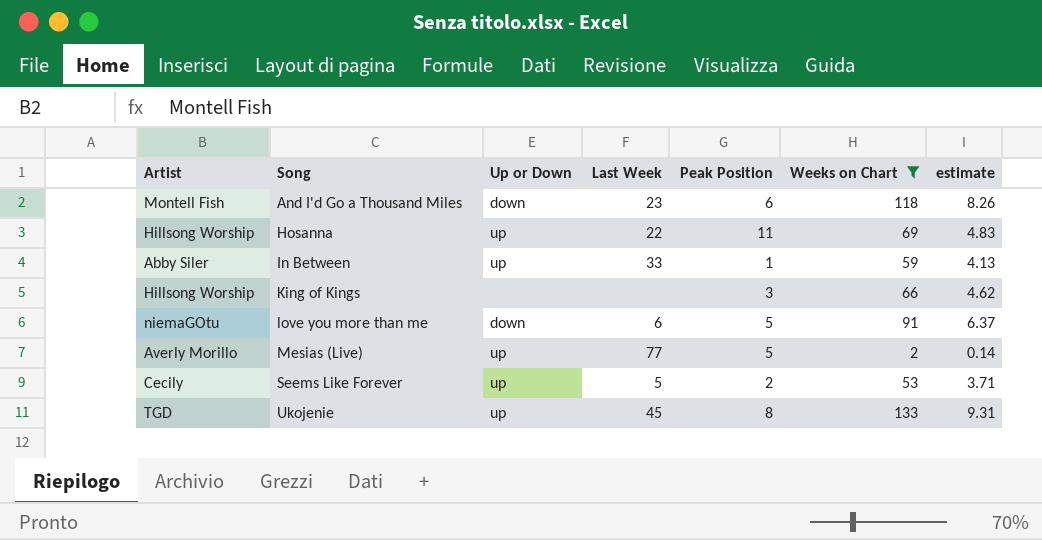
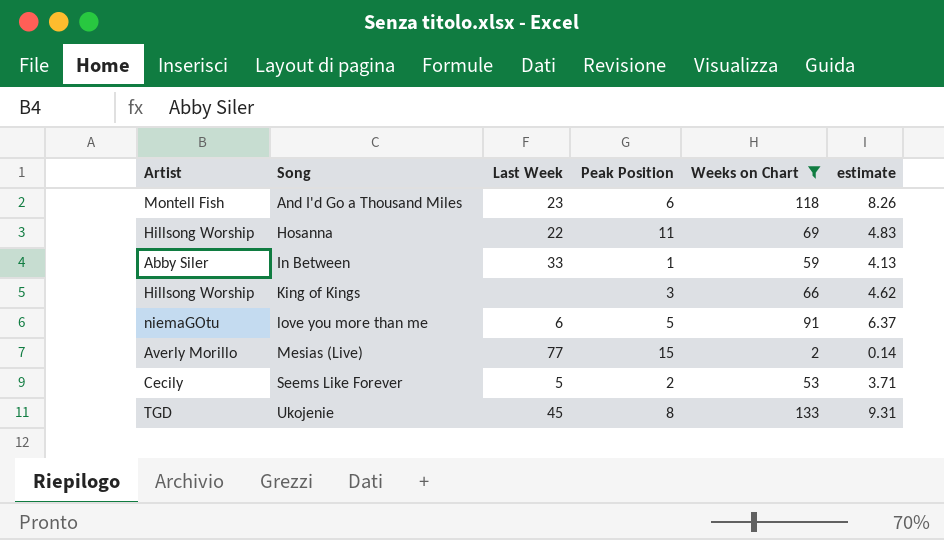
column Up or Down | position: 3 -> none
Mesias (Live) | Peak Position: 5 -> 15

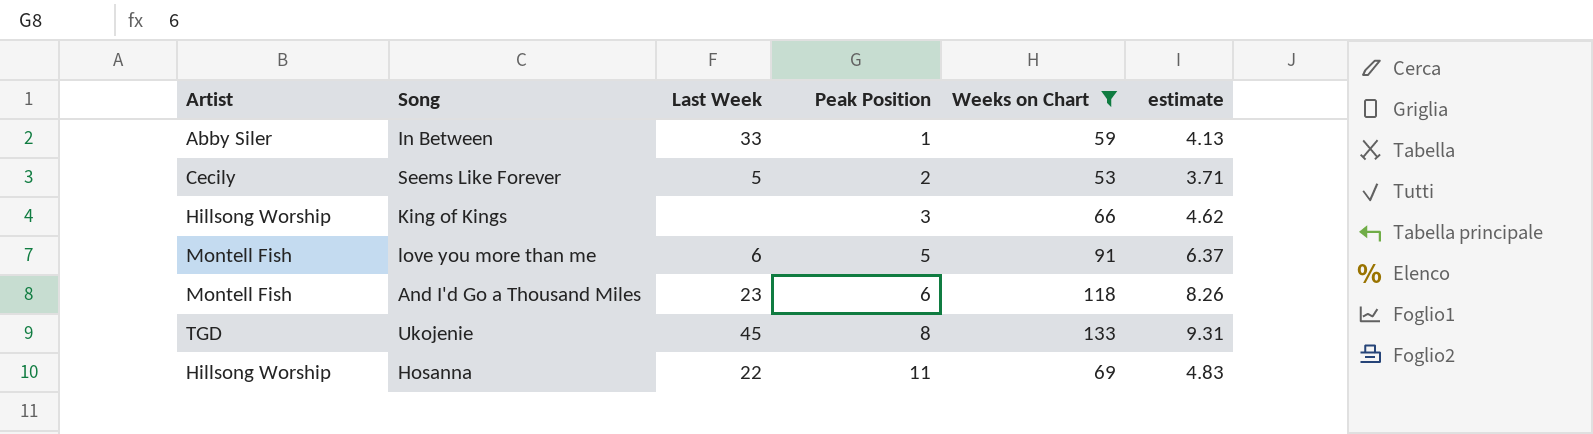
row order: Song ascending -> Peak Position ascending
row Mesias (Live): Averly Morillo | 77 | 15 | 2 | 0.14 -> none
love you more than me | Artist: niemaGOtu -> Montell Fish

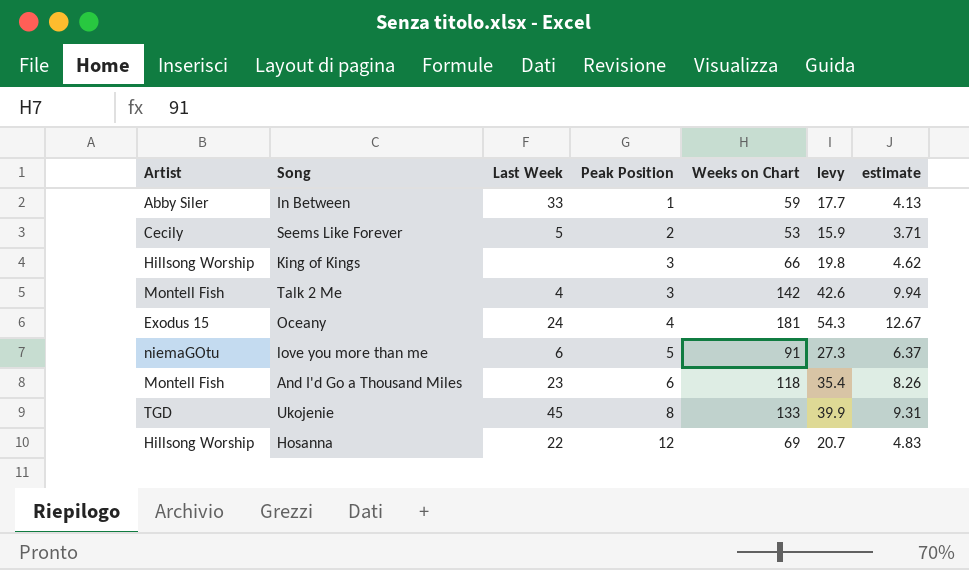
filter: Weeks on Chart <= 133 -> none
column levy | formula: none -> [Weeks on Chart] * 0.3
love you more than me | Artist: Montell Fish -> niemaGOtu
Hosanna | Peak Position: 11 -> 12

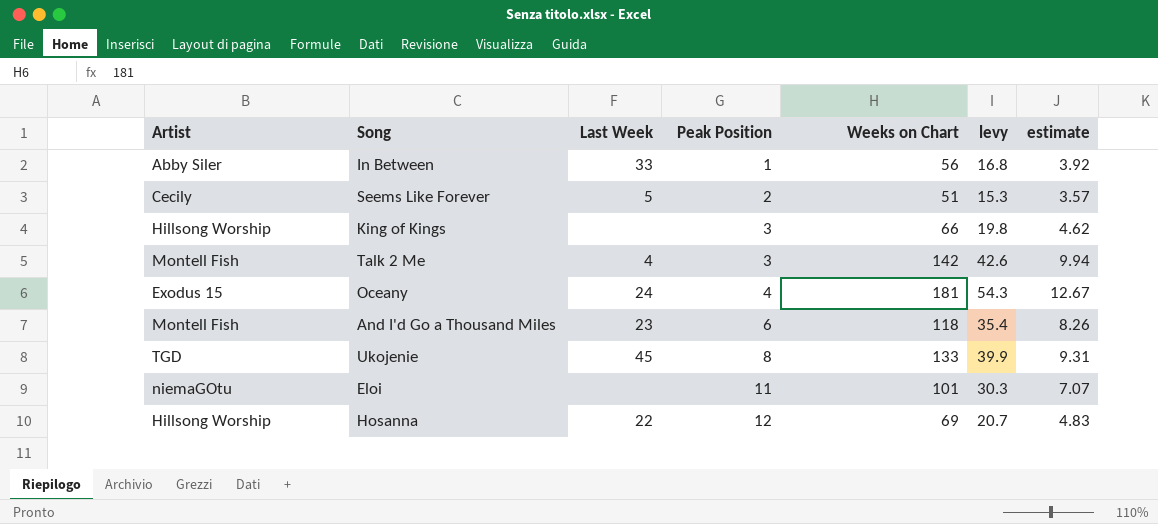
row love you more than me: niemaGOtu | 6 | 5 | 91 | 27.3 | 6.37 -> none
In Between | Weeks on Chart: 59 -> 56
In Between | levy: 17.7 -> 16.8
In Between | estimate: 4.13 -> 3.92
Seems Like Forever | Weeks on Chart: 53 -> 51
Seems Like Forever | levy: 15.9 -> 15.3
Seems Like Forever | estimate: 3.71 -> 3.57
row Eloi: none -> niemaGOtu | none | 11 | 101 | 30.3 | 7.07

